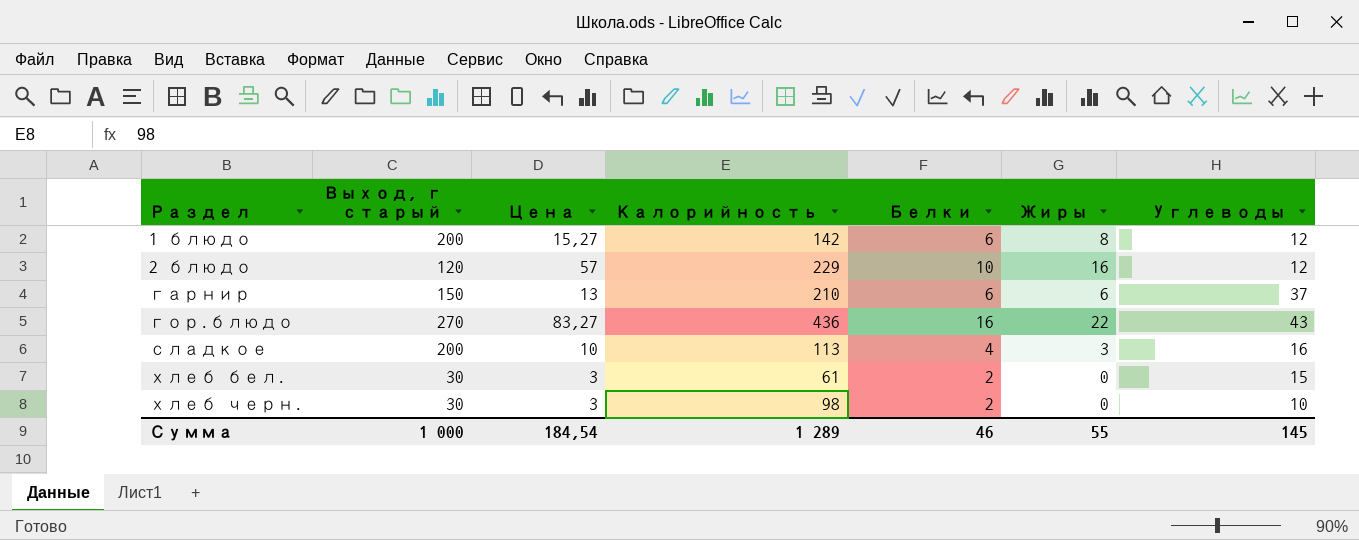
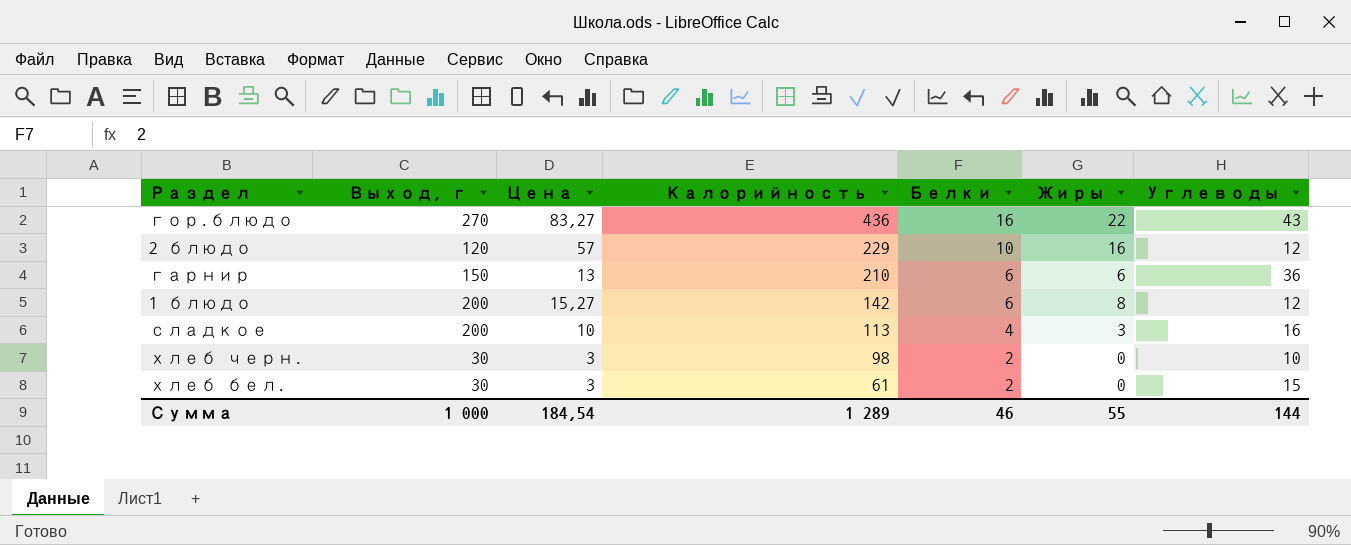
row order: Раздел ascending -> Калорийность descending
column name: Выход, г старый -> Выход, г
гарнир | Углеводы: 37 -> 36
Сумма | Углеводы: 145 -> 144

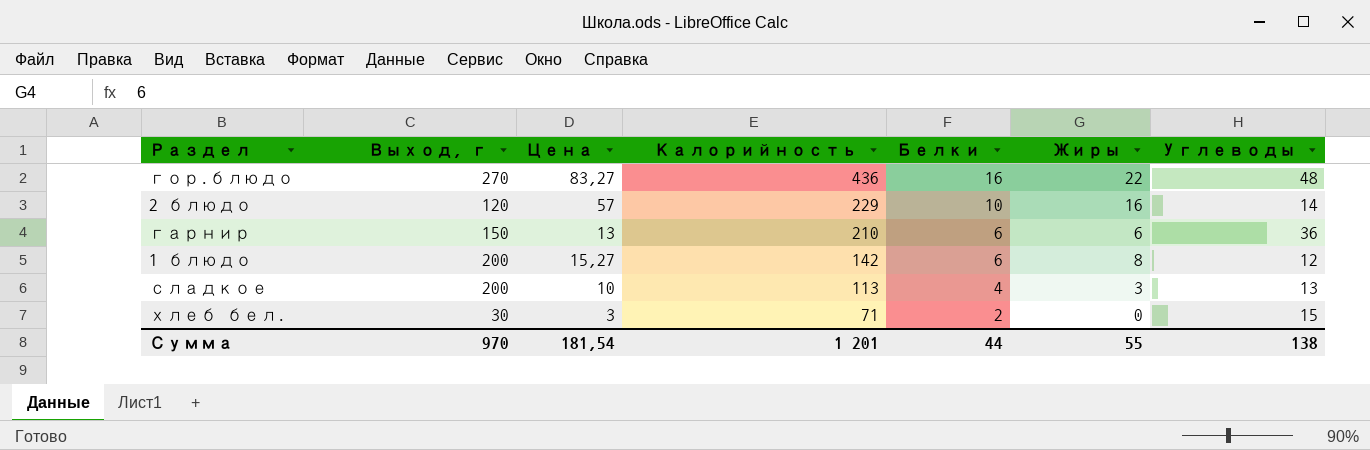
row хлеб черн.: 30 | 3 | 98 | 2 | 0 | 10 -> none
гор.блюдо | Углеводы: 43 -> 48
2 блюдо | Углеводы: 12 -> 14
сладкое | Углеводы: 16 -> 13
хлеб бел. | Калорийность: 61 -> 71
Сумма | Выход, г: 1 000 -> 970
Сумма | Цена: 184,54 -> 181,54
Сумма | Калорийность: 1 289 -> 1 201
Сумма | Белки: 46 -> 44
Сумма | Углеводы: 144 -> 138

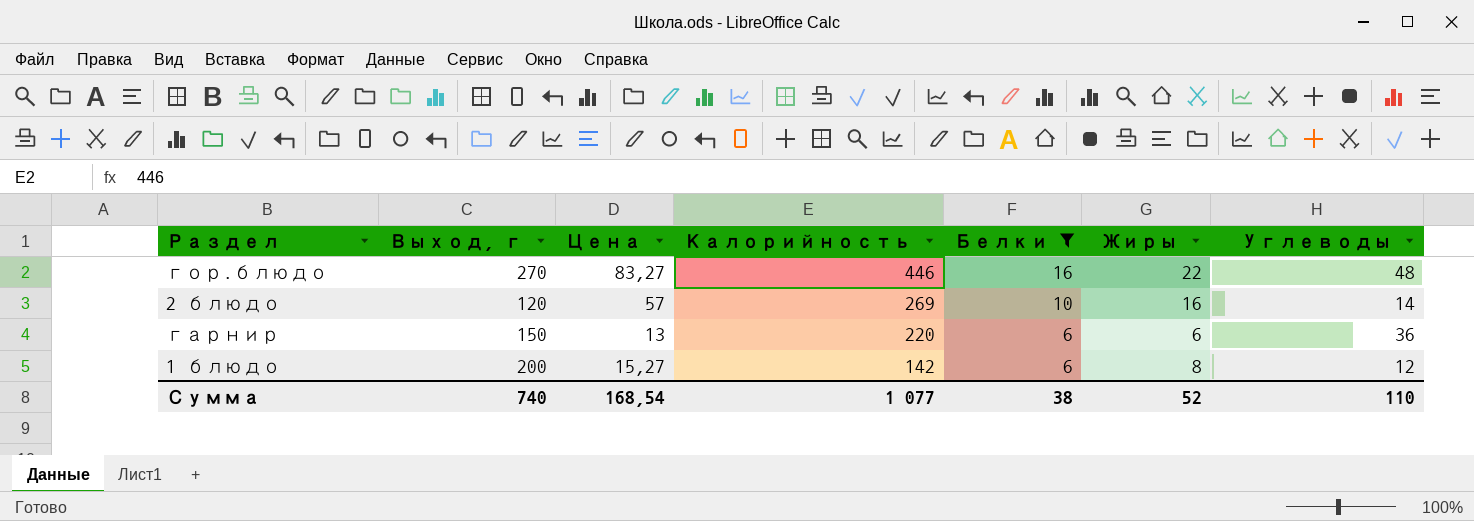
filter: none -> Белки >= 6
гор.блюдо | Калорийность: 436 -> 446
2 блюдо | Калорийность: 229 -> 269
гарнир | Калорийность: 210 -> 220
Сумма | Выход, г: 970 -> 740
Сумма | Цена: 181,54 -> 168,54
Сумма | Калорийность: 1 201 -> 1 077
Сумма | Белки: 44 -> 38
Сумма | Жиры: 55 -> 52
Сумма | Углеводы: 138 -> 110

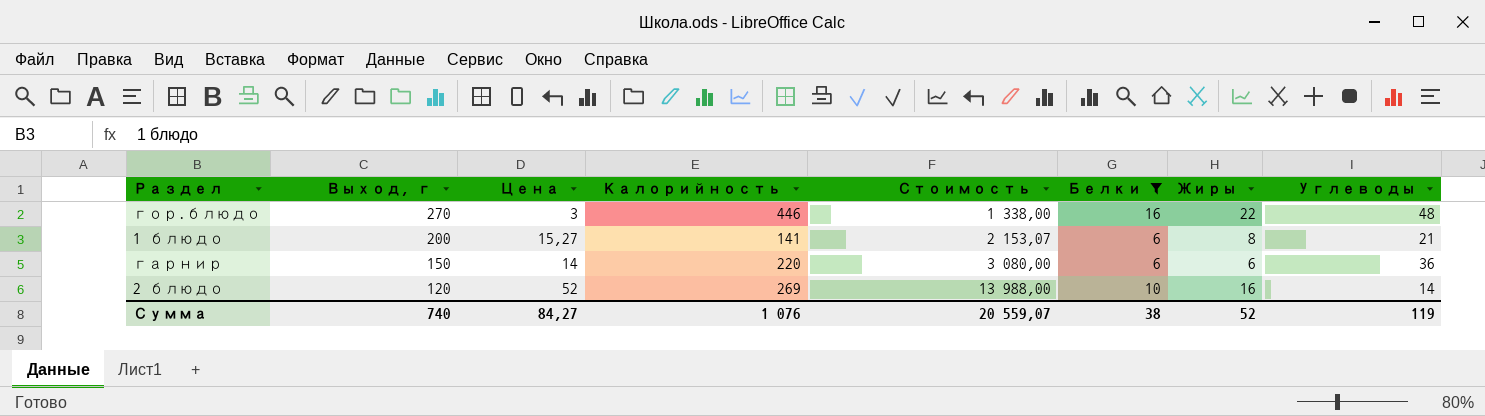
row order: Калорийность descending -> Выход, г descending
column Стоимость | formula: none -> [Цена] * [Калорийность]
гор.блюдо | Цена: 83,27 -> 3
1 блюдо | Калорийность: 142 -> 141
1 блюдо | Углеводы: 12 -> 21
гарнир | Цена: 13 -> 14
2 блюдо | Цена: 57 -> 52
Сумма | Цена: 168,54 -> 84,27
Сумма | Калорийность: 1 077 -> 1 076
Сумма | Углеводы: 110 -> 119

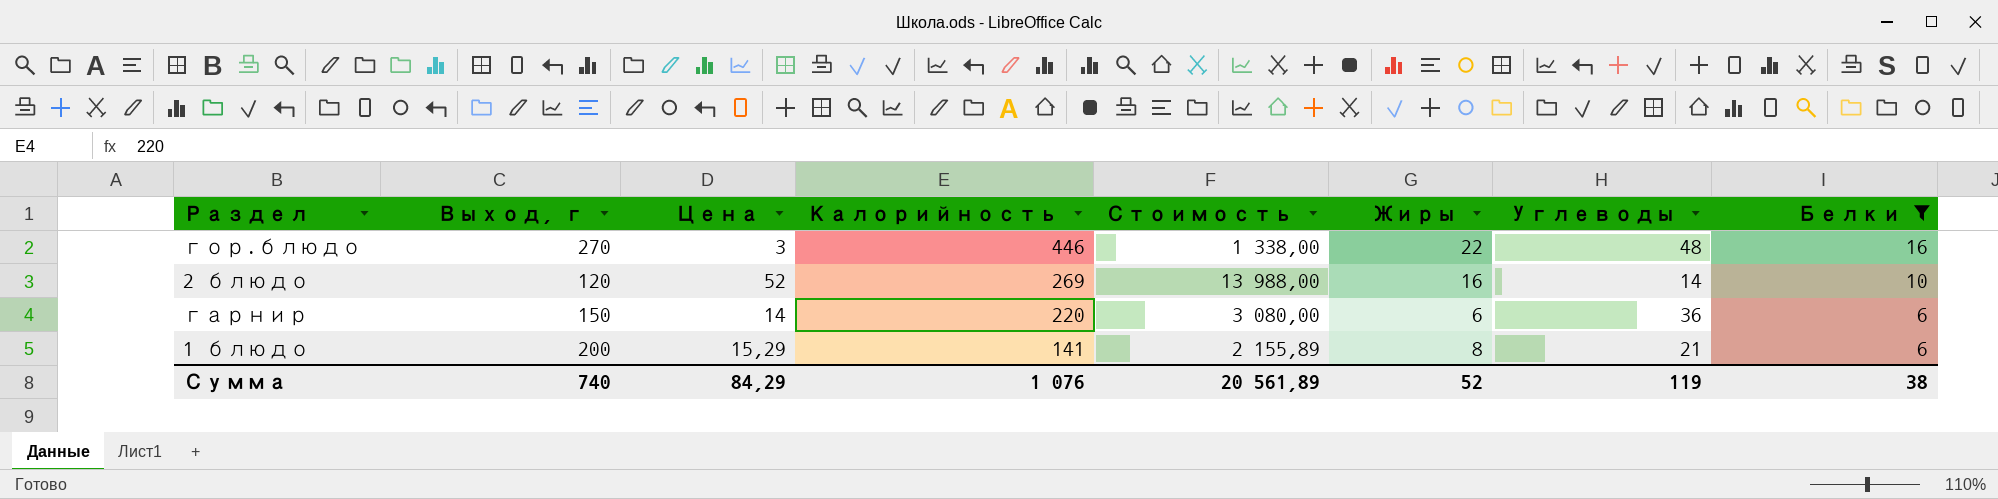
row order: Выход, г descending -> Калорийность descending
column Белки | position: 6 -> 8
1 блюдо | Цена: 15,27 -> 15,29
1 блюдо | Стоимость: 2 153,07 -> 2 155,89
Сумма | Цена: 84,27 -> 84,29
Сумма | Стоимость: 20 559,07 -> 20 561,89

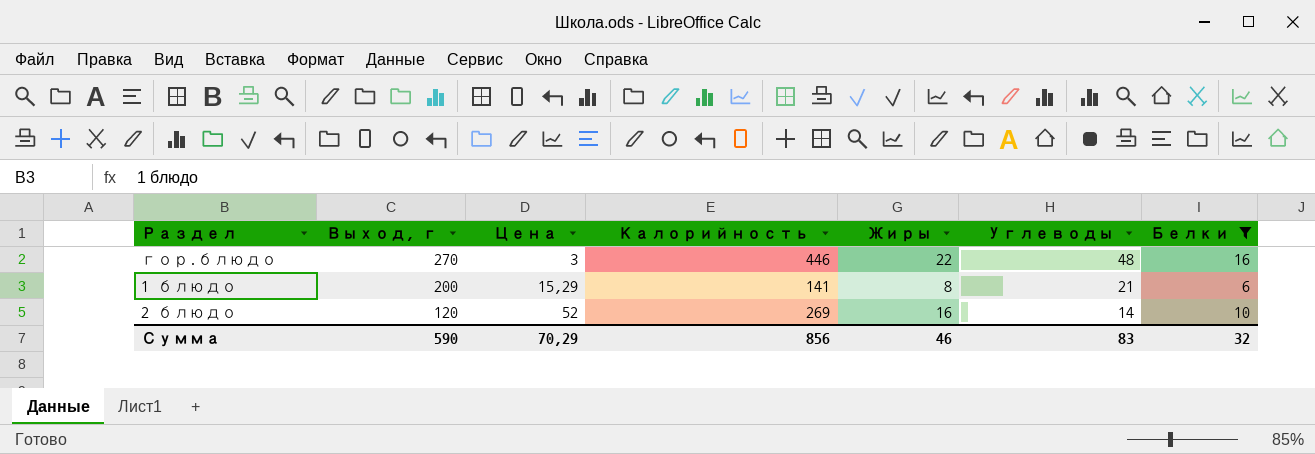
row order: Калорийность descending -> Выход, г descending
column Стоимость | formula: [Цена] * [Калорийность] -> none
row гарнир: 150 | 14 | 220 | 3 080,00 | 6 | 36 | 6 -> none
Сумма | Выход, г: 740 -> 590
Сумма | Цена: 84,29 -> 70,29
Сумма | Калорийность: 1 076 -> 856
Сумма | Жиры: 52 -> 46
Сумма | Углеводы: 119 -> 83
Сумма | Белки: 38 -> 32

